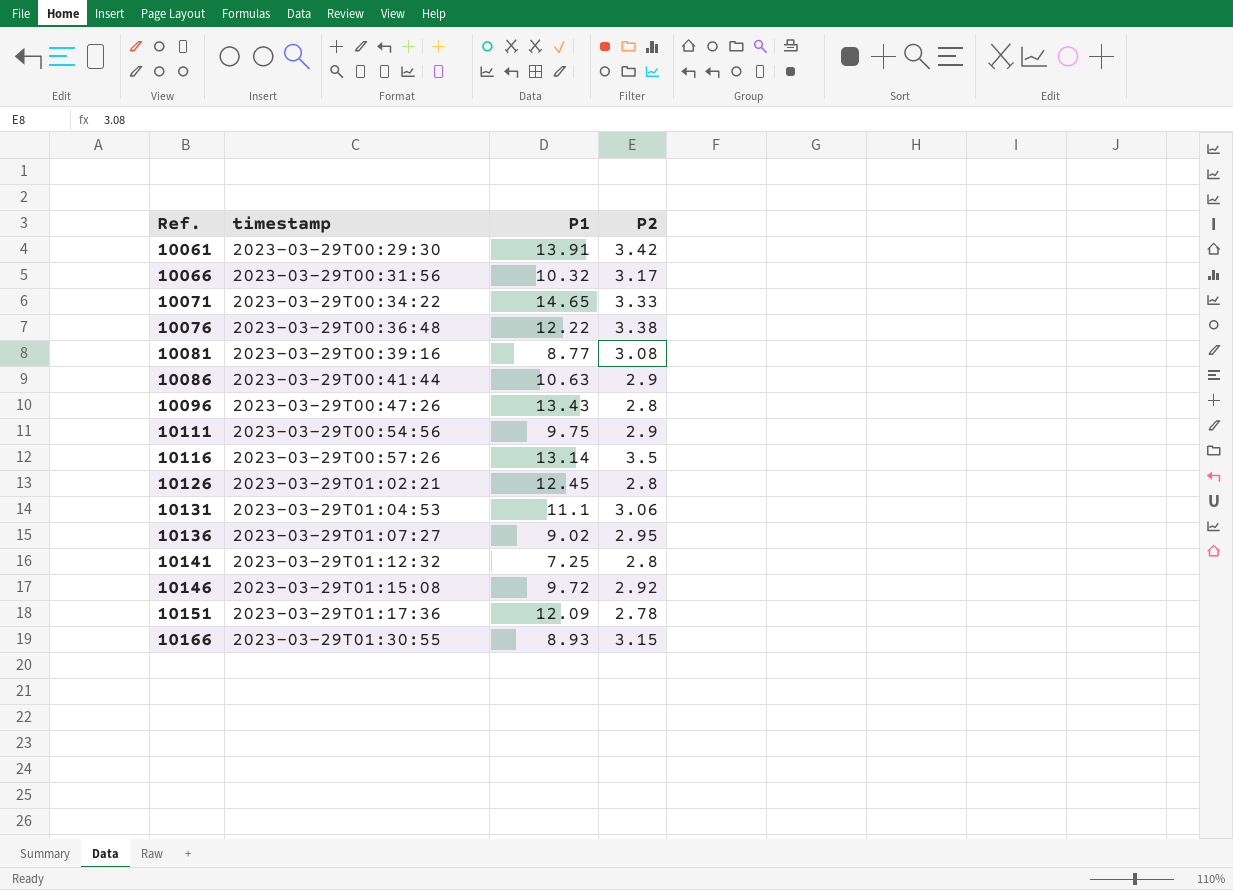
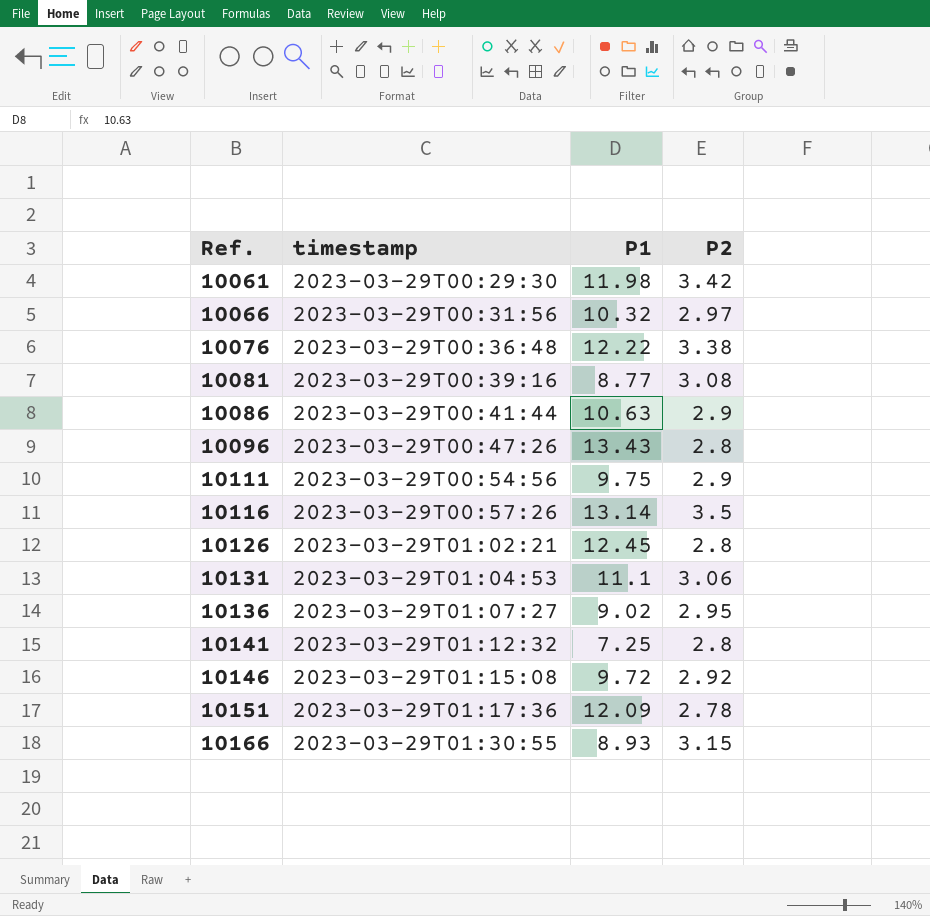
row 10071: 2023-03-29T00:34:22 | 14.65 | 3.33 -> none
10061 | P1: 13.91 -> 11.98
10066 | P2: 3.17 -> 2.97

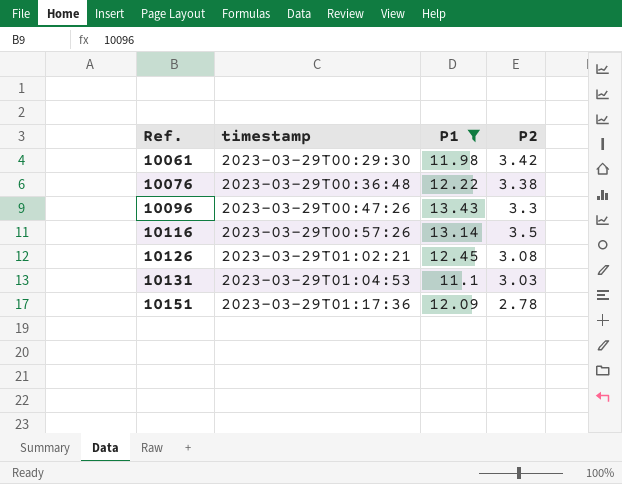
filter: none -> P1 >= 11.1
10096 | P2: 2.8 -> 3.3
10126 | P2: 2.8 -> 3.08
10131 | P2: 3.06 -> 3.03

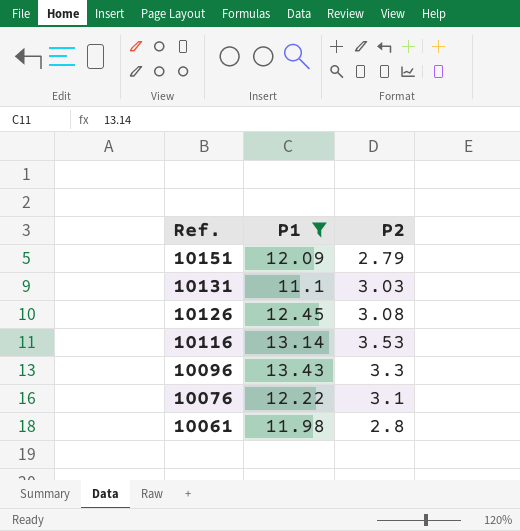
row order: Ref. ascending -> Ref. descending
column timestamp | position: 2 -> none
10151 | P2: 2.78 -> 2.79
10116 | P2: 3.5 -> 3.53
10076 | P2: 3.38 -> 3.1
10061 | P2: 3.42 -> 2.8

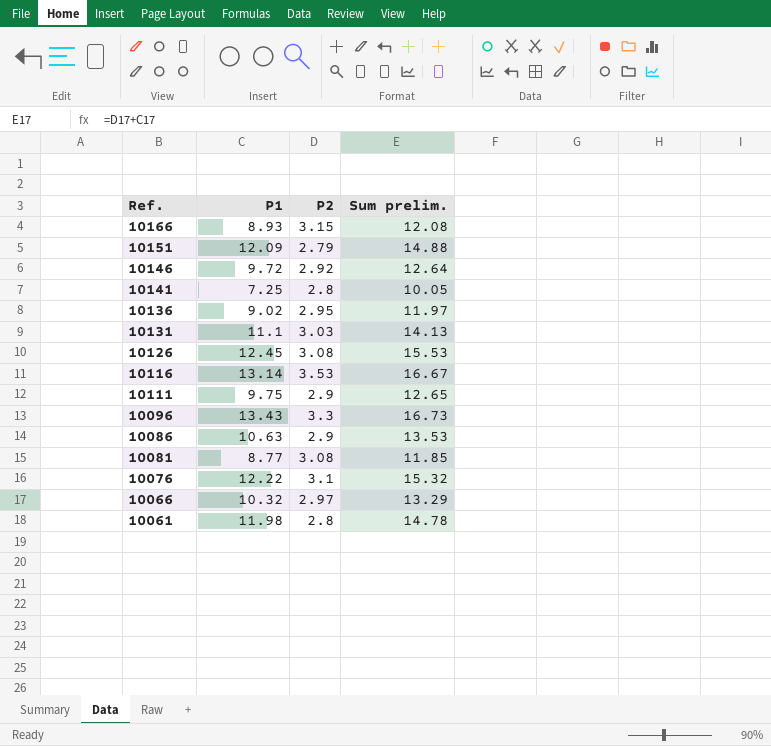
filter: P1 >= 11.1 -> none
column Sum prelim. | formula: none -> [P1] + [P2]

